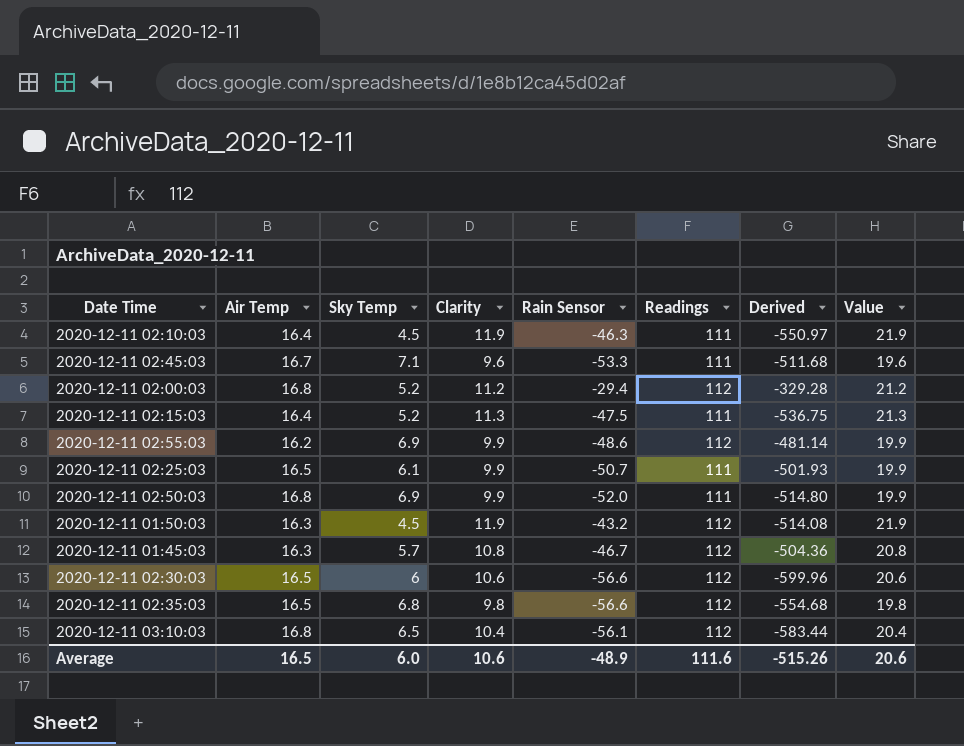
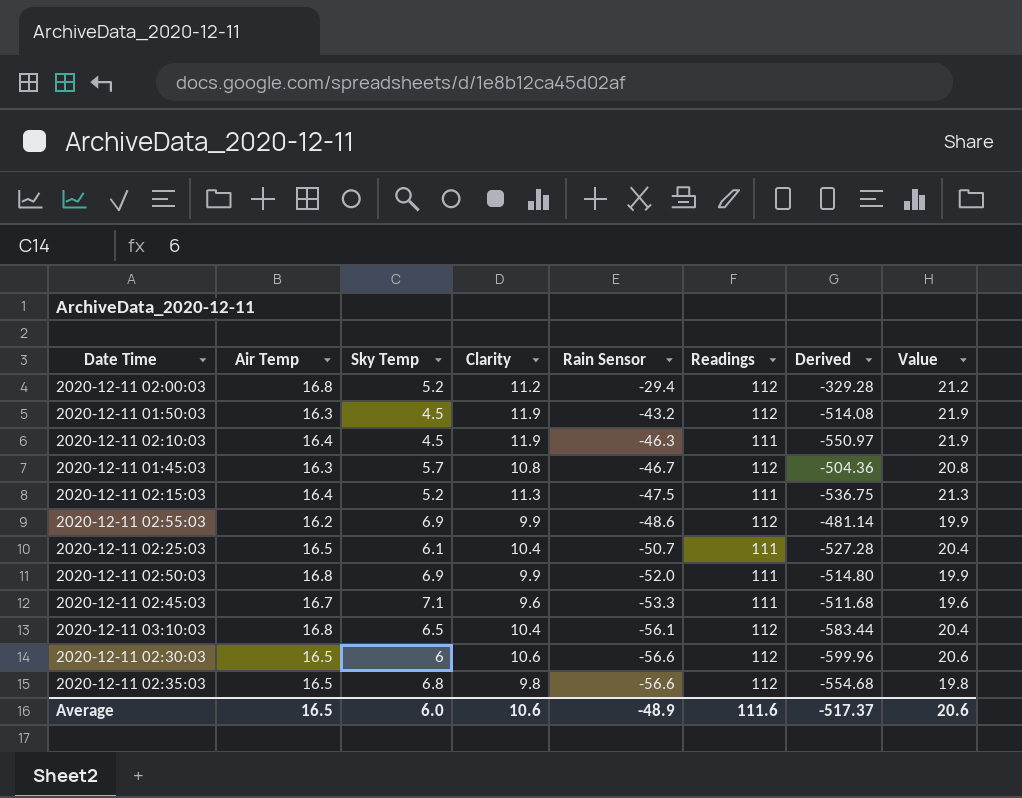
row order: none -> Rain Sensor descending
2020-12-11 02:25:03 | Clarity: 9.9 -> 10.4
2020-12-11 02:25:03 | Derived: -501.93 -> -527.28
2020-12-11 02:25:03 | Value: 19.9 -> 20.4
Average | Derived: -515.26 -> -517.37

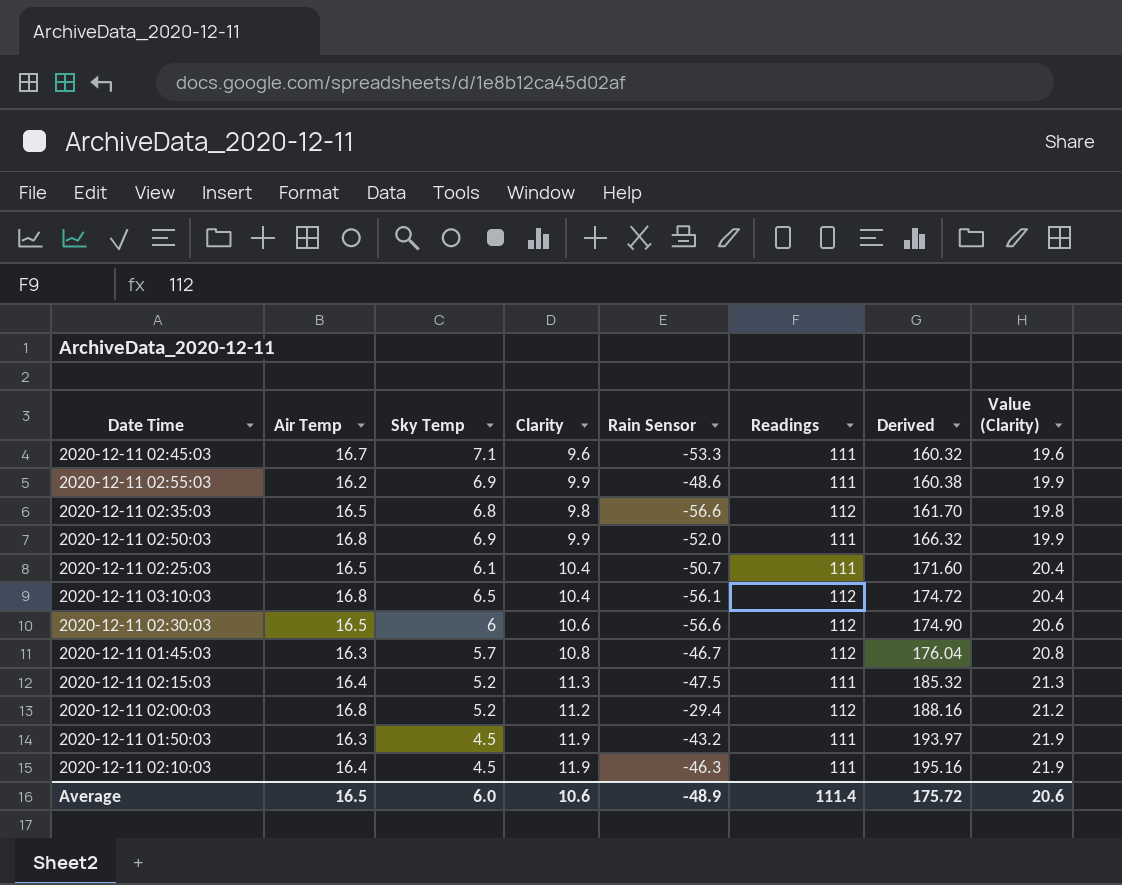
row order: Rain Sensor descending -> Derived ascending
column Derived | formula: [Clarity] * [Rain Sensor] -> [Air Temp] * [Clarity]
column name: Value -> Value (Clarity)
2020-12-11 02:55:03 | Readings: 112 -> 111
2020-12-11 01:50:03 | Readings: 112 -> 111
Average | Readings: 111.6 -> 111.4
Average | Derived: -517.37 -> 175.72

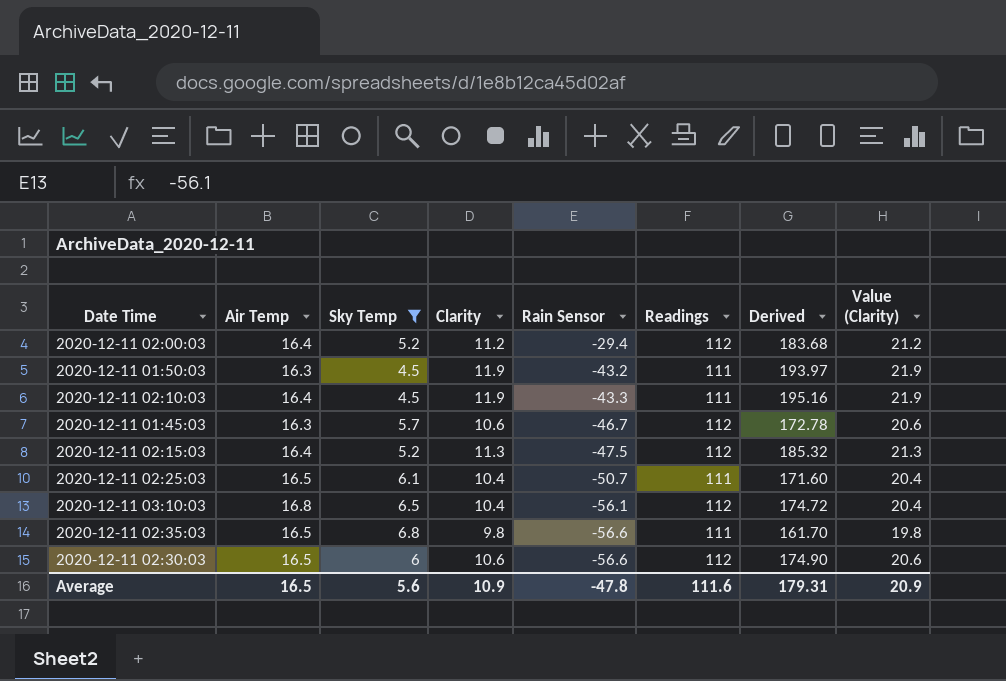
filter: none -> Sky Temp <= 6.8
row order: Derived ascending -> Rain Sensor descending
2020-12-11 02:00:03 | Air Temp: 16.8 -> 16.4
2020-12-11 02:00:03 | Derived: 188.16 -> 183.68
2020-12-11 02:10:03 | Rain Sensor: -46.3 -> -43.3
2020-12-11 01:45:03 | Clarity: 10.8 -> 10.6
2020-12-11 01:45:03 | Derived: 176.04 -> 172.78
2020-12-11 01:45:03 | Value (Clarity): 20.8 -> 20.6
2020-12-11 02:15:03 | Readings: 111 -> 112
2020-12-11 02:35:03 | Readings: 112 -> 111
Average | Sky Temp: 6.0 -> 5.6
Average | Clarity: 10.6 -> 10.9
Average | Rain Sensor: -48.9 -> -47.8
Average | Readings: 111.4 -> 111.6
Average | Derived: 175.72 -> 179.31
Average | Value (Clarity): 20.6 -> 20.9

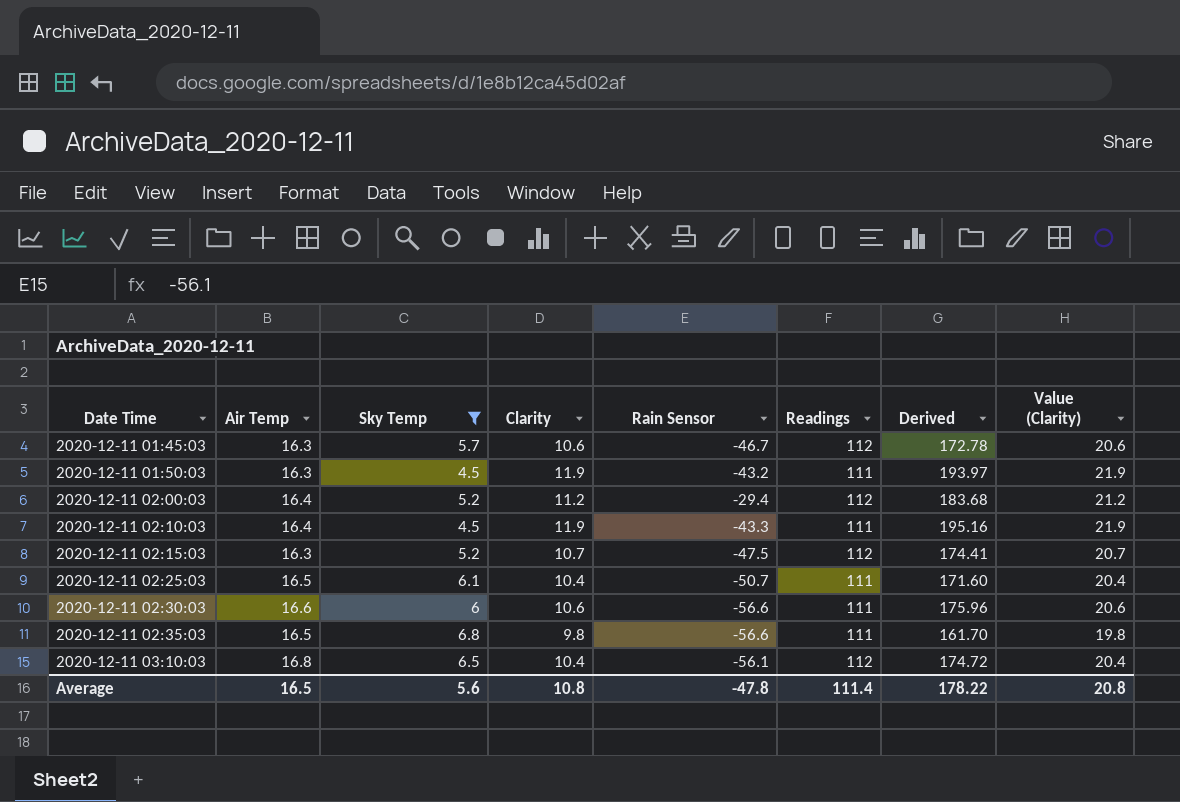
row order: Rain Sensor descending -> Date Time ascending
2020-12-11 02:15:03 | Air Temp: 16.4 -> 16.3
2020-12-11 02:15:03 | Clarity: 11.3 -> 10.7
2020-12-11 02:15:03 | Derived: 185.32 -> 174.41
2020-12-11 02:15:03 | Value (Clarity): 21.3 -> 20.7
2020-12-11 02:30:03 | Air Temp: 16.5 -> 16.6
2020-12-11 02:30:03 | Readings: 112 -> 111
2020-12-11 02:30:03 | Derived: 174.90 -> 175.96
Average | Clarity: 10.9 -> 10.8
Average | Readings: 111.6 -> 111.4
Average | Derived: 179.31 -> 178.22
Average | Value (Clarity): 20.9 -> 20.8

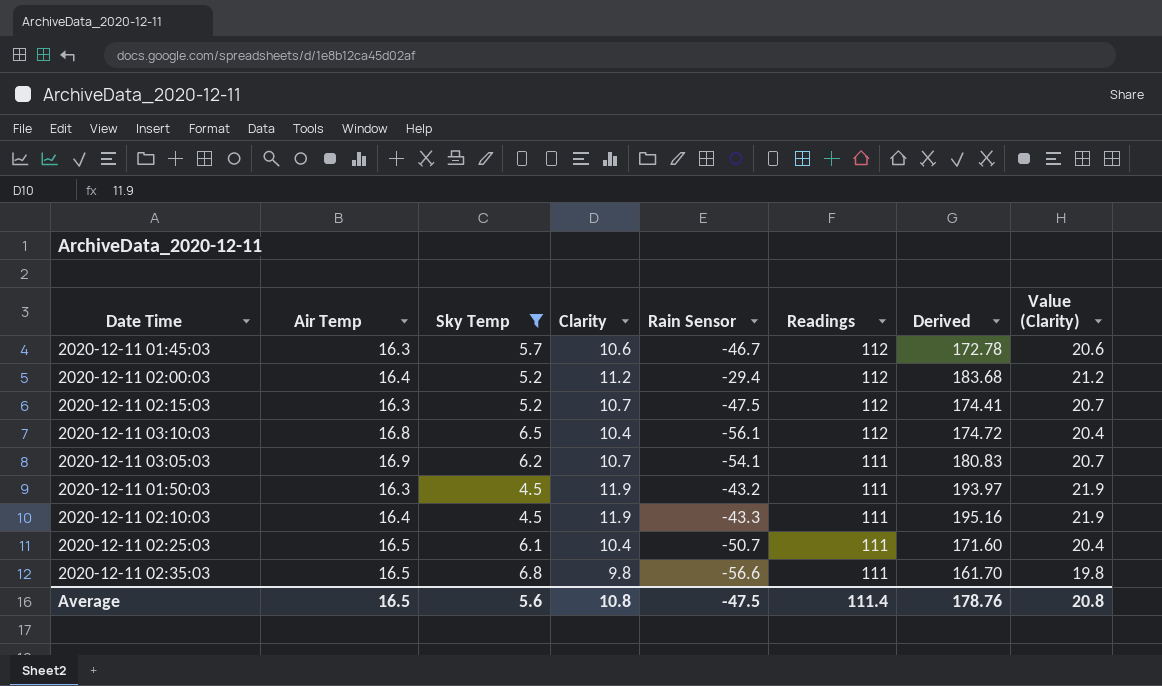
row order: Date Time ascending -> Readings descending
row 2020-12-11 02:30:03: 16.6 | 6 | 10.6 | -56.6 | 111 | 175.96 | 20.6 -> none
row 2020-12-11 03:05:03: none -> 16.9 | 6.2 | 10.7 | -54.1 | 111 | 180.83 | 20.7
Average | Rain Sensor: -47.8 -> -47.5
Average | Derived: 178.22 -> 178.76

